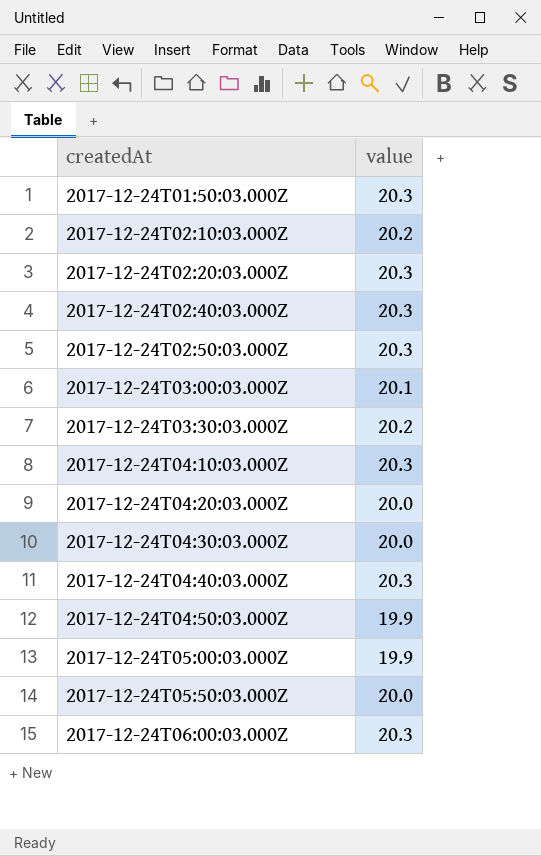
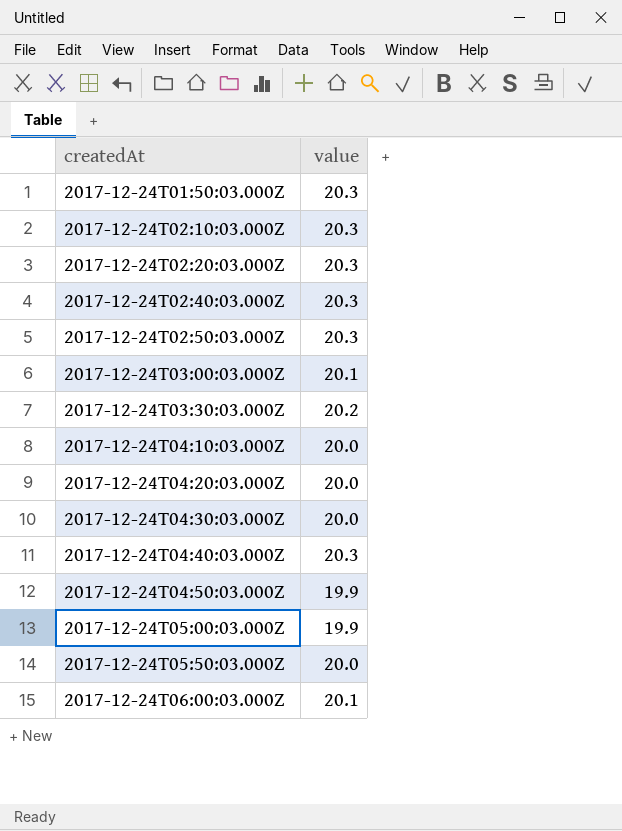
2017-12-24T02:10:03.000Z | value: 20.2 -> 20.3
2017-12-24T04:10:03.000Z | value: 20.3 -> 20.0
2017-12-24T06:00:03.000Z | value: 20.3 -> 20.1

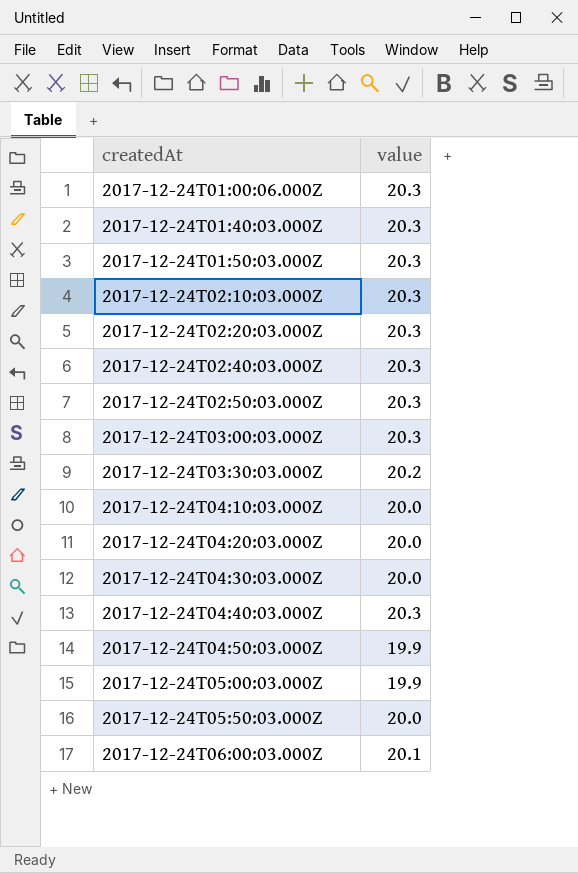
row 2017-12-24T01:00:06.000Z: none -> 20.3
row 2017-12-24T01:40:03.000Z: none -> 20.3
2017-12-24T03:00:03.000Z | value: 20.1 -> 20.3

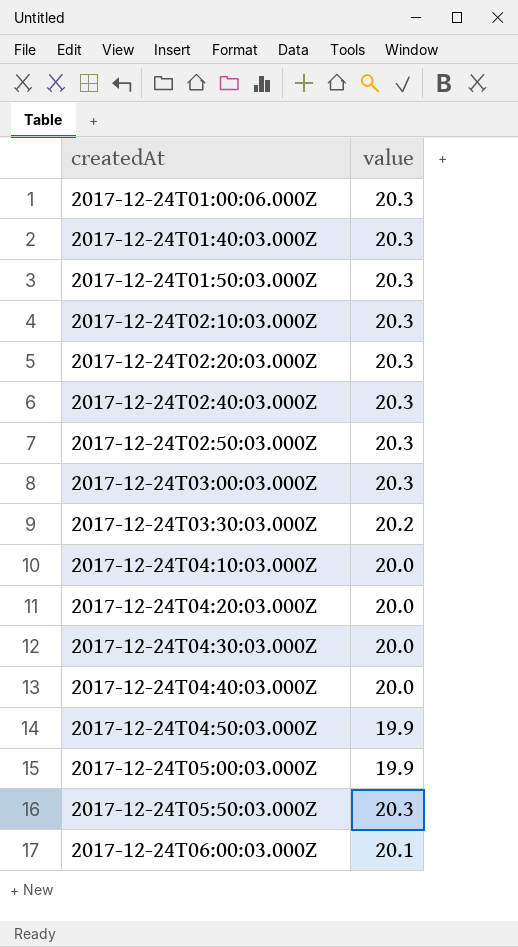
2017-12-24T04:40:03.000Z | value: 20.3 -> 20.0
2017-12-24T05:50:03.000Z | value: 20.0 -> 20.3

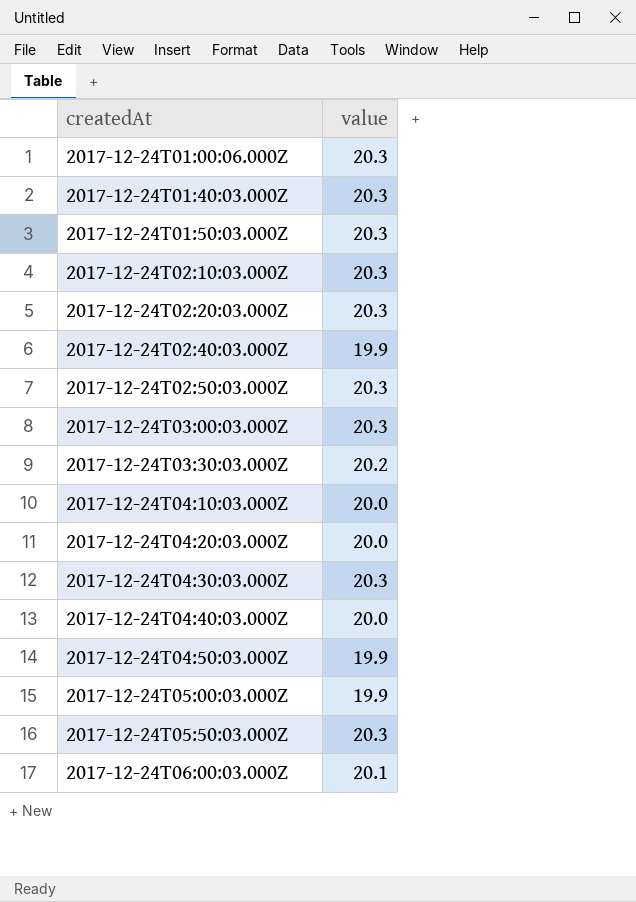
2017-12-24T02:40:03.000Z | value: 20.3 -> 19.9
2017-12-24T04:30:03.000Z | value: 20.0 -> 20.3

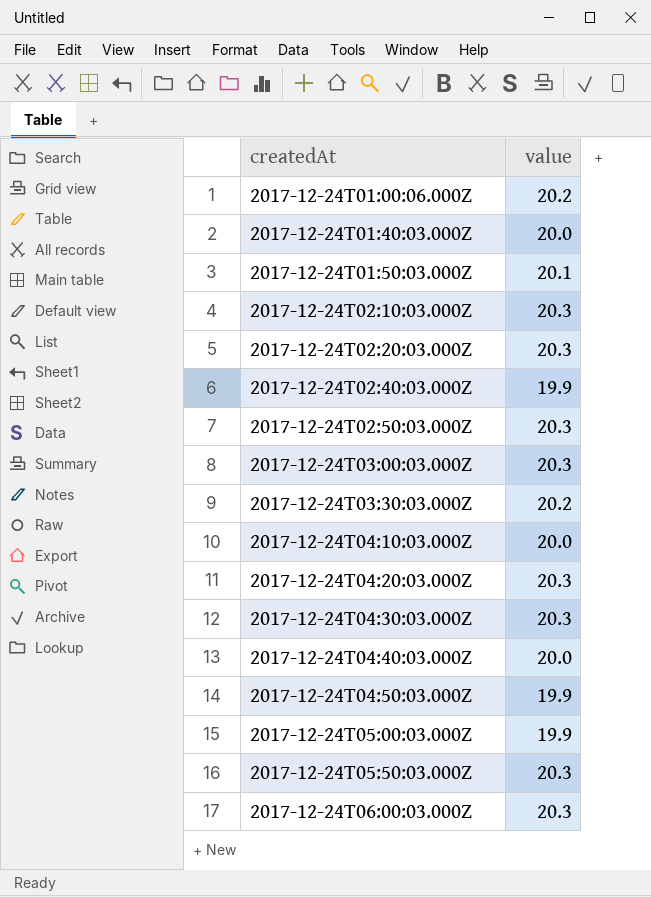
2017-12-24T01:00:06.000Z | value: 20.3 -> 20.2
2017-12-24T01:40:03.000Z | value: 20.3 -> 20.0
2017-12-24T01:50:03.000Z | value: 20.3 -> 20.1
2017-12-24T04:20:03.000Z | value: 20.0 -> 20.3
2017-12-24T06:00:03.000Z | value: 20.1 -> 20.3

